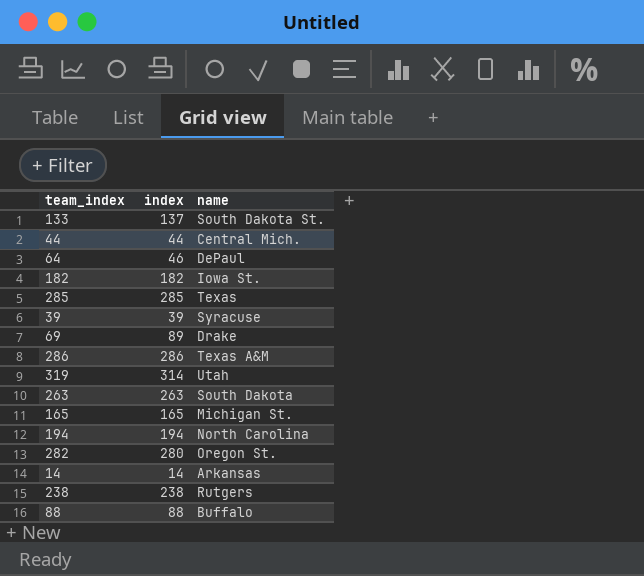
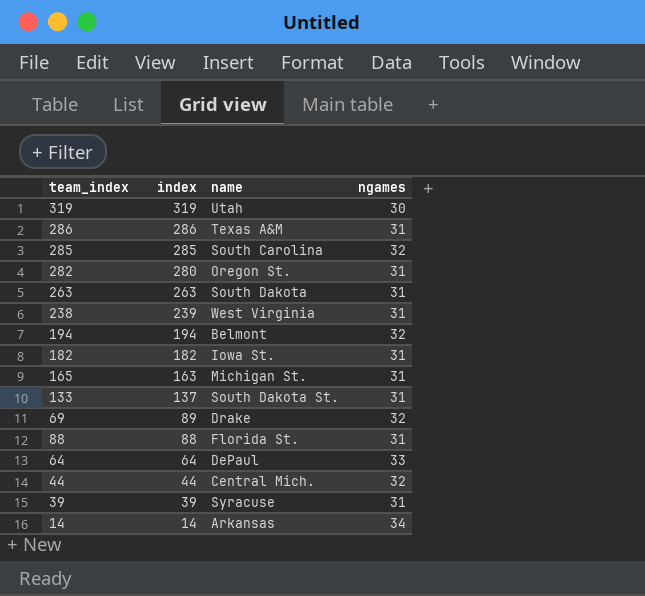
row order: none -> index descending
column ngames | position: none -> 4
319 | index: 314 -> 319
285 | name: Texas -> South Carolina
238 | index: 238 -> 239
238 | name: Rutgers -> West Virginia
194 | name: North Carolina -> Belmont
165 | index: 165 -> 163
88 | name: Buffalo -> Florida St.
64 | index: 46 -> 64

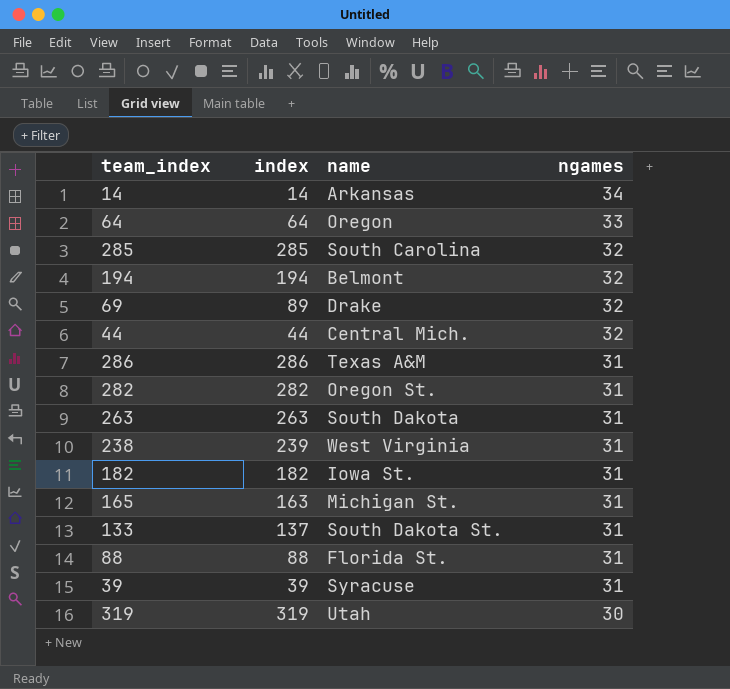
row order: index descending -> ngames descending
64 | name: DePaul -> Oregon
282 | index: 280 -> 282

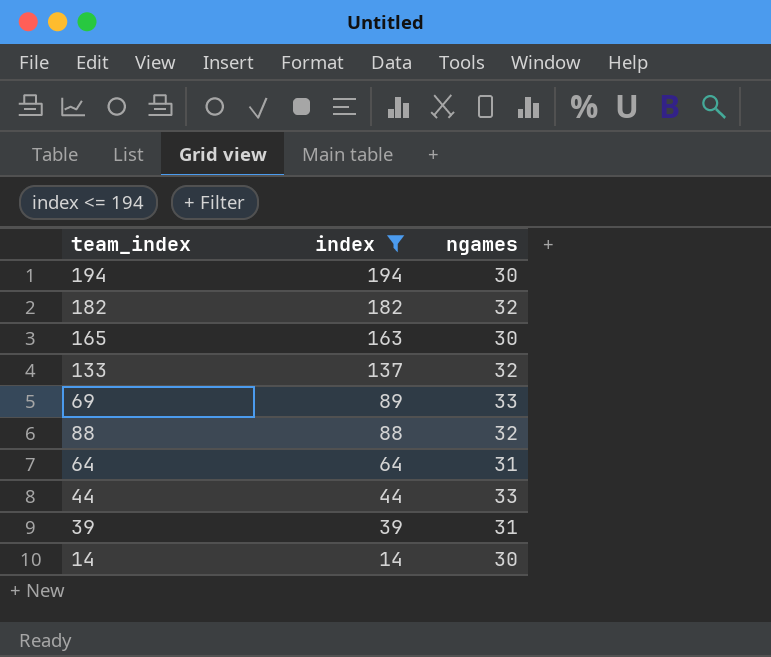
filter: none -> index <= 194
row order: ngames descending -> index descending
column name | position: 3 -> none
194 | ngames: 32 -> 30
182 | ngames: 31 -> 32
165 | ngames: 31 -> 30
133 | ngames: 31 -> 32
69 | ngames: 32 -> 33
88 | ngames: 31 -> 32
64 | ngames: 33 -> 31
44 | ngames: 32 -> 33
14 | ngames: 34 -> 30

